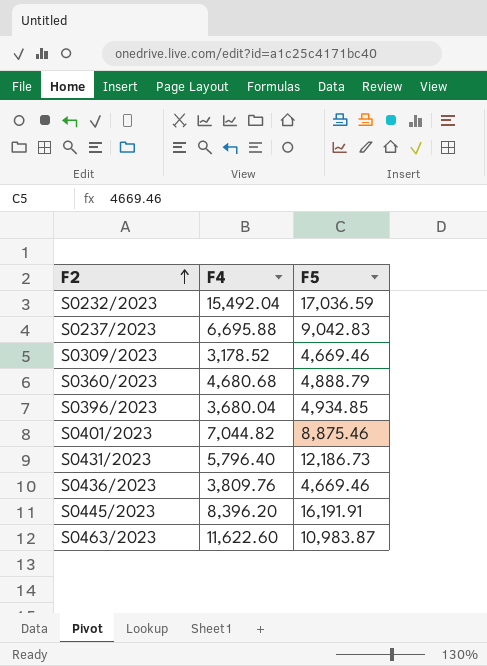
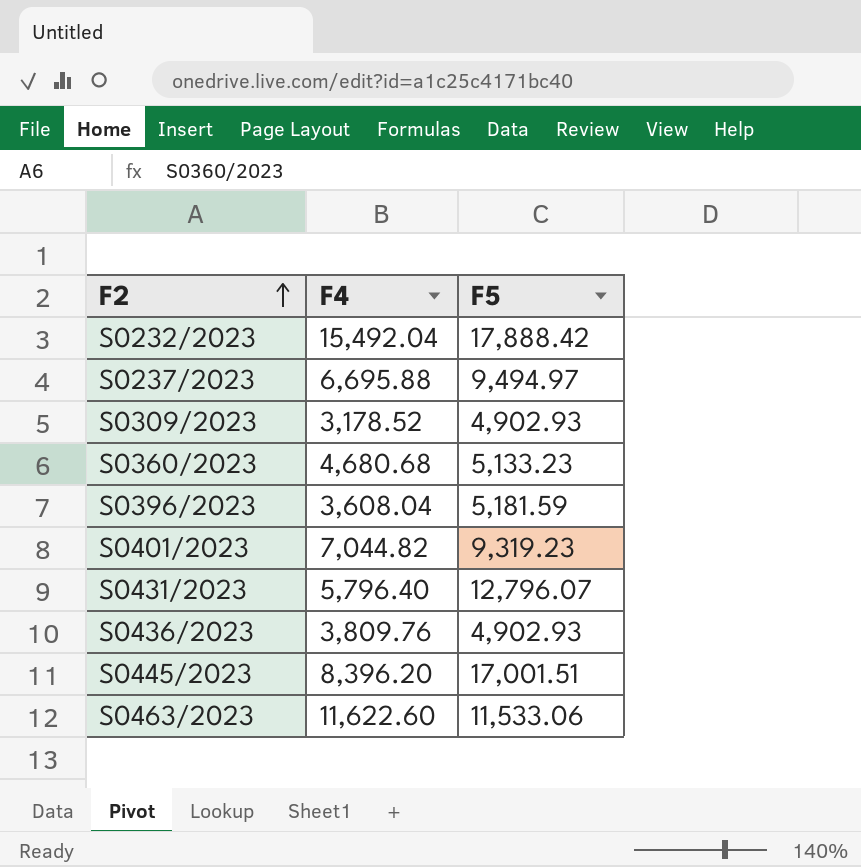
S0232/2023 | F5: 17,036.59 -> 17,888.42
S0237/2023 | F5: 9,042.83 -> 9,494.97
S0309/2023 | F5: 4,669.46 -> 4,902.93
S0360/2023 | F5: 4,888.79 -> 5,133.23
S0396/2023 | F4: 3,680.04 -> 3,608.04
S0396/2023 | F5: 4,934.85 -> 5,181.59
S0401/2023 | F5: 8,875.46 -> 9,319.23
S0431/2023 | F5: 12,186.73 -> 12,796.07
S0436/2023 | F5: 4,669.46 -> 4,902.93
S0445/2023 | F5: 16,191.91 -> 17,001.51
S0463/2023 | F5: 10,983.87 -> 11,533.06

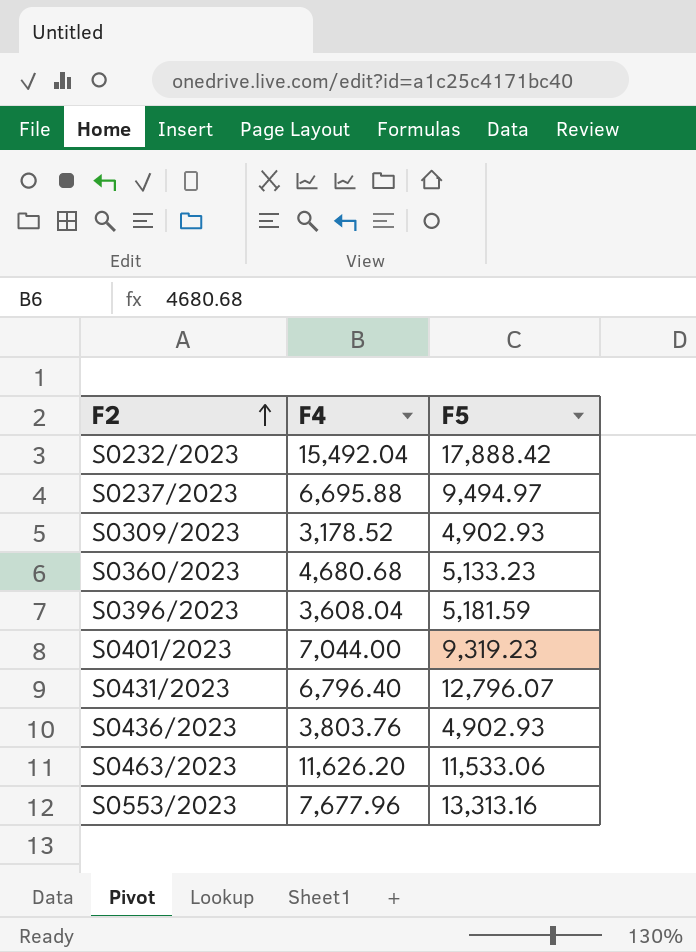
row S0445/2023: 8,396.20 | 17,001.51 -> none
S0401/2023 | F4: 7,044.82 -> 7,044.00
S0431/2023 | F4: 5,796.40 -> 6,796.40
S0436/2023 | F4: 3,809.76 -> 3,803.76
S0463/2023 | F4: 11,622.60 -> 11,626.20
row S0553/2023: none -> 7,677.96 | 13,313.16

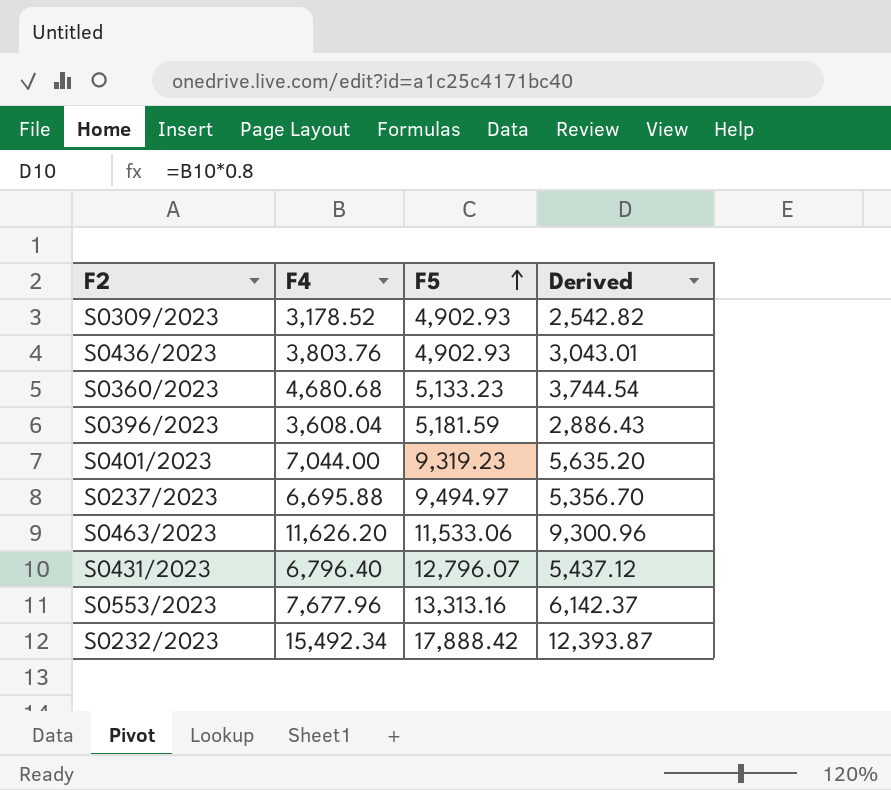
row order: F2 ascending -> F5 ascending
column Derived | formula: none -> [F4] * 0.8
S0232/2023 | F4: 15,492.04 -> 15,492.34

